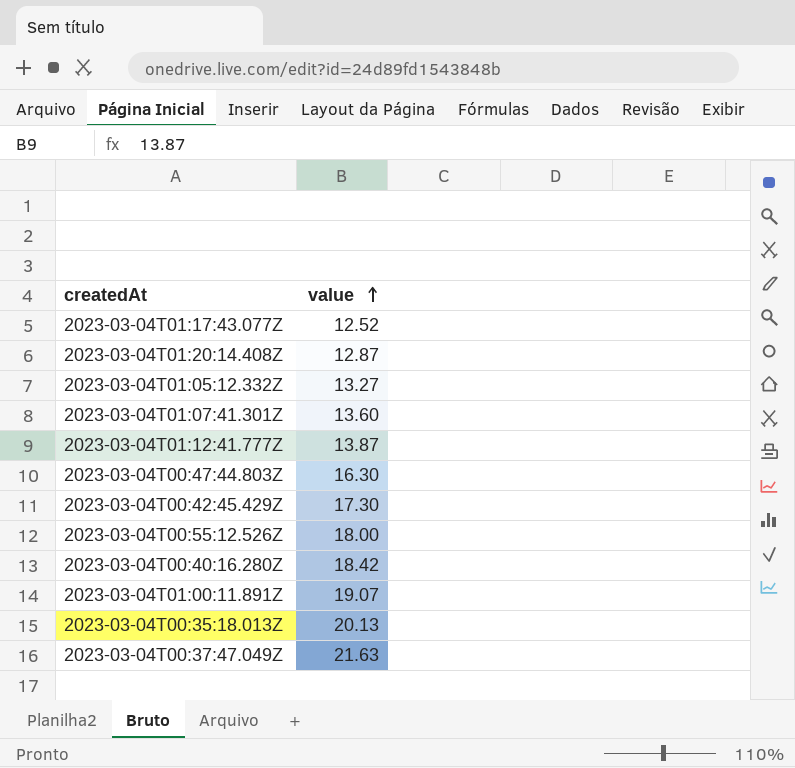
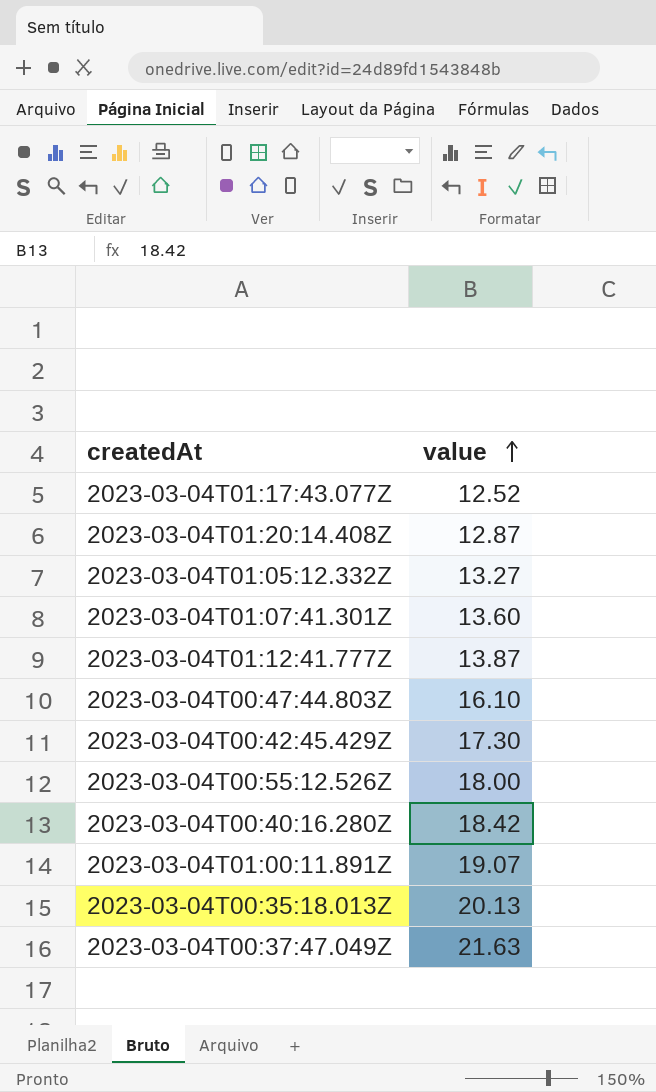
2023-03-04T00:47:44.803Z | value: 16.30 -> 16.10

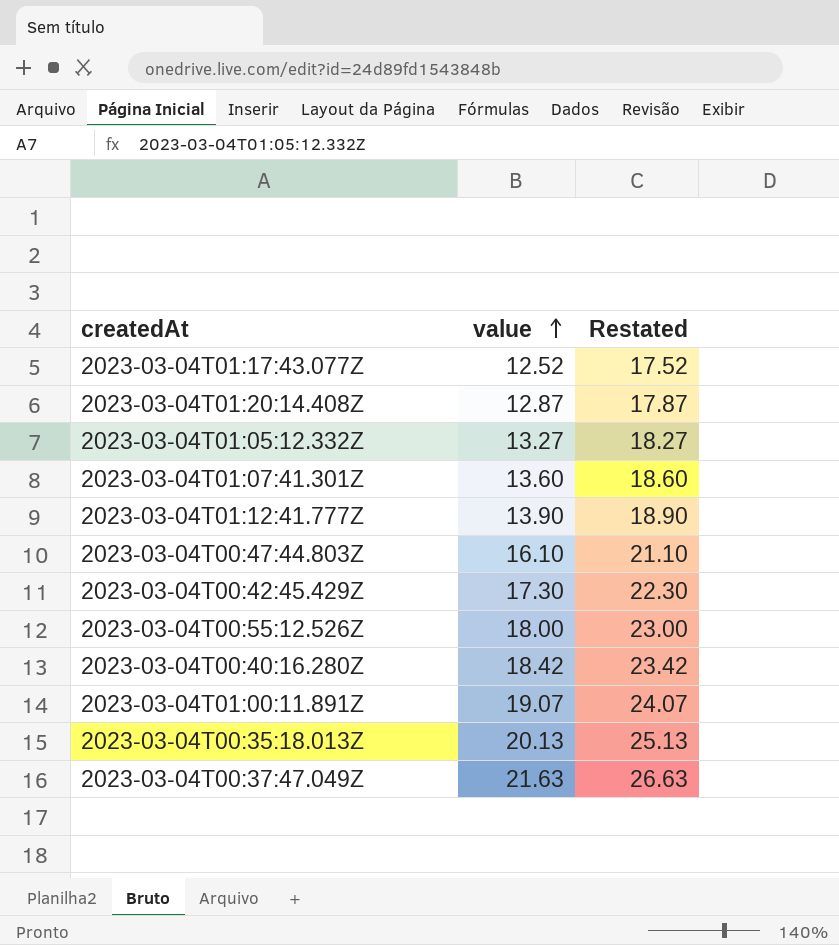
column Restated | formula: none -> [value] + 5
2023-03-04T01:12:41.777Z | value: 13.87 -> 13.90

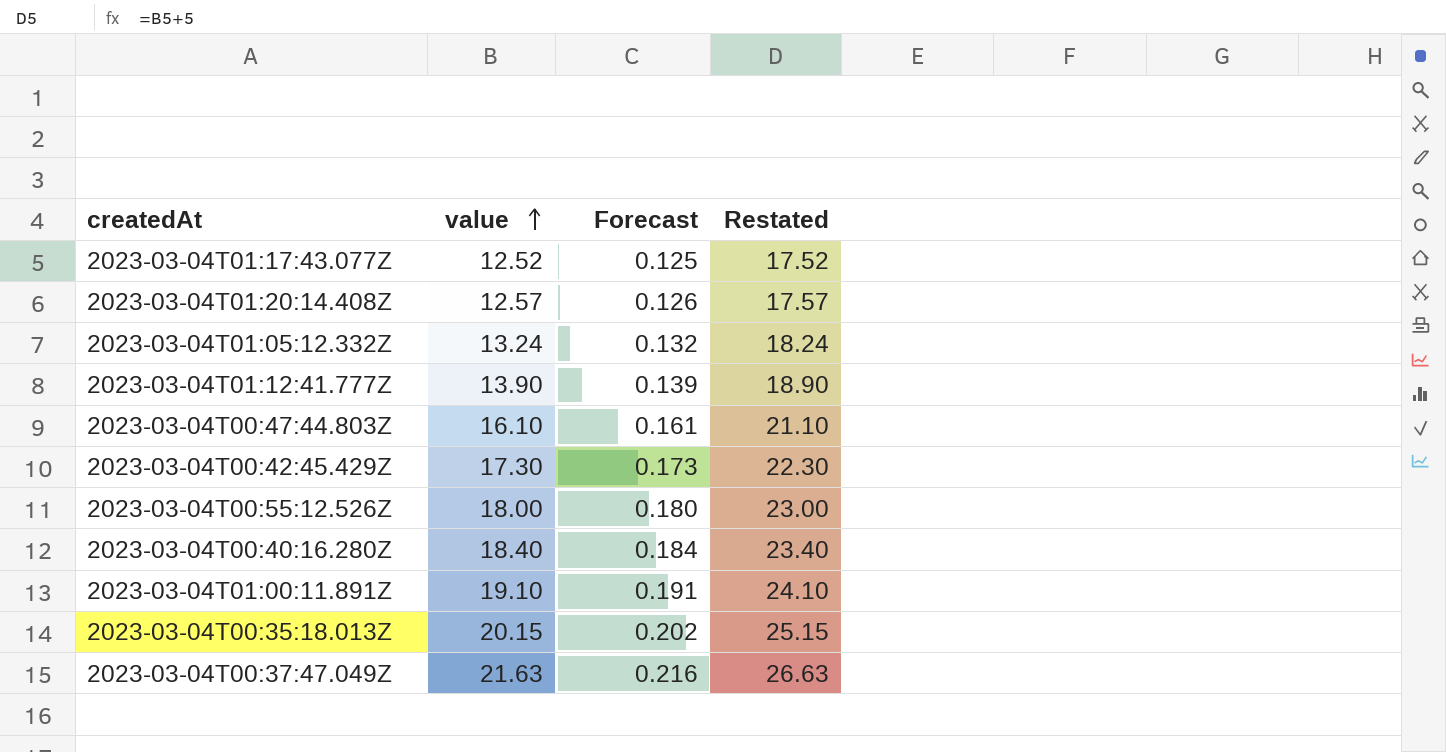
column Forecast | formula: none -> [value] * 0.01
row 2023-03-04T01:07:41.301Z: 13.60 | 18.60 -> none
2023-03-04T01:20:14.408Z | value: 12.87 -> 12.57
2023-03-04T01:20:14.408Z | Restated: 17.87 -> 17.57
2023-03-04T01:05:12.332Z | value: 13.27 -> 13.24
2023-03-04T01:05:12.332Z | Restated: 18.27 -> 18.24
2023-03-04T00:40:16.280Z | value: 18.42 -> 18.40
2023-03-04T00:40:16.280Z | Restated: 23.42 -> 23.40
2023-03-04T01:00:11.891Z | value: 19.07 -> 19.10
2023-03-04T01:00:11.891Z | Restated: 24.07 -> 24.10
2023-03-04T00:35:18.013Z | value: 20.13 -> 20.15
2023-03-04T00:35:18.013Z | Restated: 25.13 -> 25.15

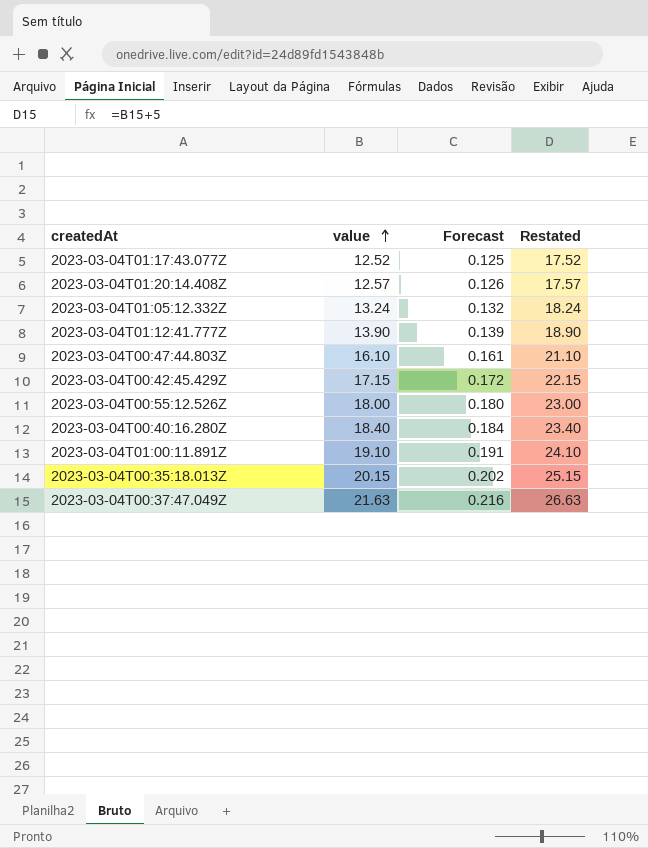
2023-03-04T00:42:45.429Z | value: 17.30 -> 17.15
2023-03-04T00:42:45.429Z | Forecast: 0.173 -> 0.172
2023-03-04T00:42:45.429Z | Restated: 22.30 -> 22.15

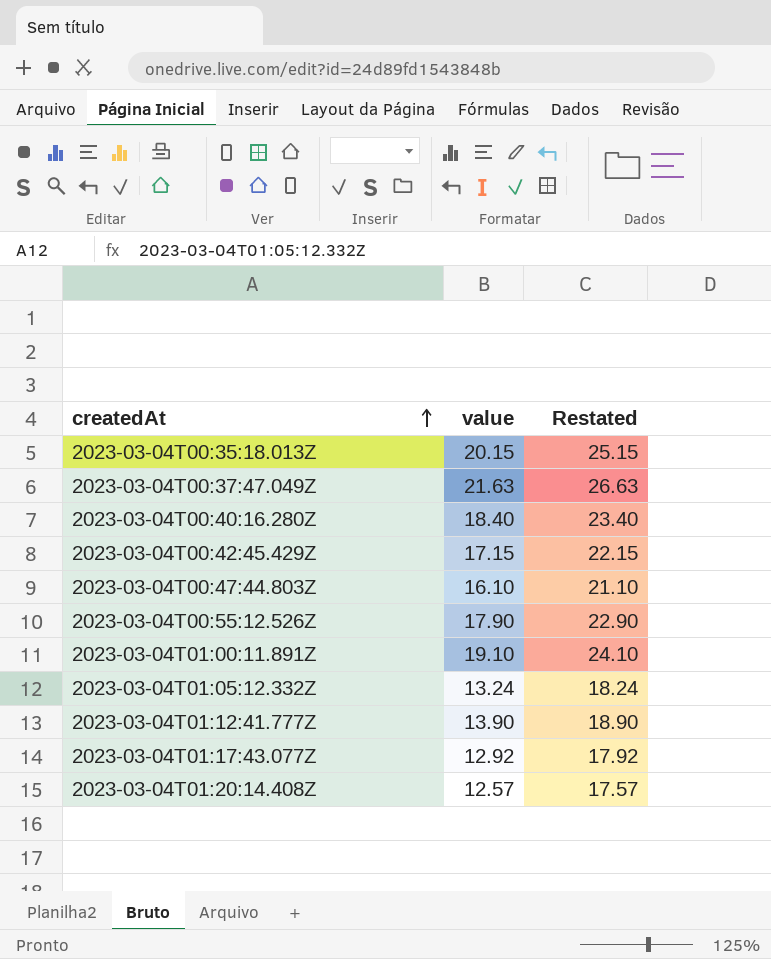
row order: value ascending -> createdAt ascending
column Forecast | formula: [value] * 0.01 -> none
2023-03-04T00:55:12.526Z | value: 18.00 -> 17.90
2023-03-04T00:55:12.526Z | Restated: 23.00 -> 22.90
2023-03-04T01:17:43.077Z | value: 12.52 -> 12.92
2023-03-04T01:17:43.077Z | Restated: 17.52 -> 17.92

